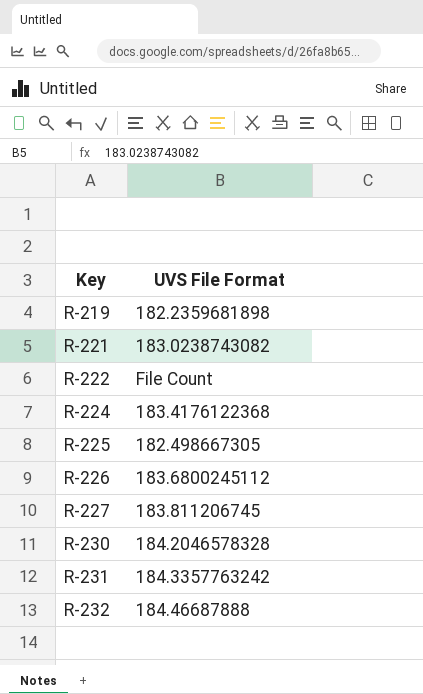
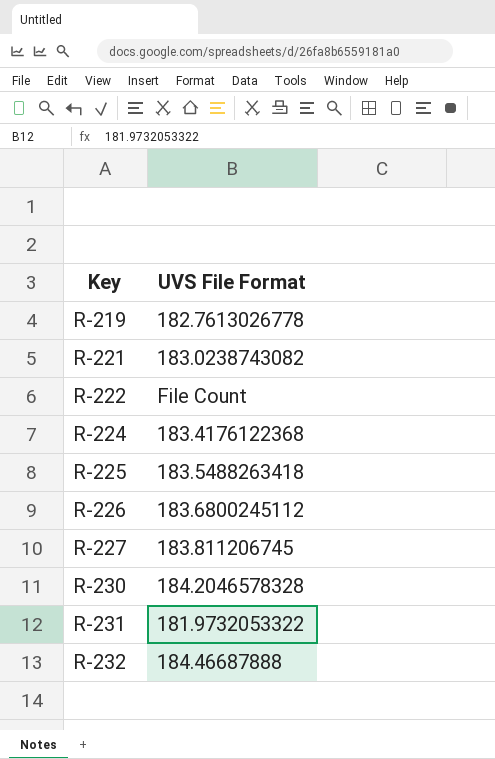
R-219 | UVS File Format: 182.2359681898 -> 182.7613026778
R-225 | UVS File Format: 182.498667305 -> 183.5488263418
R-231 | UVS File Format: 184.3357763242 -> 181.9732053322

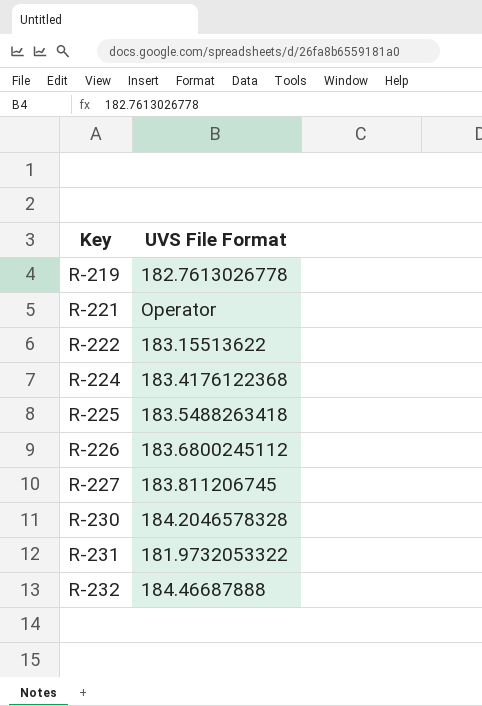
R-221 | UVS File Format: 183.0238743082 -> Operator
R-222 | UVS File Format: File Count -> 183.15513622

